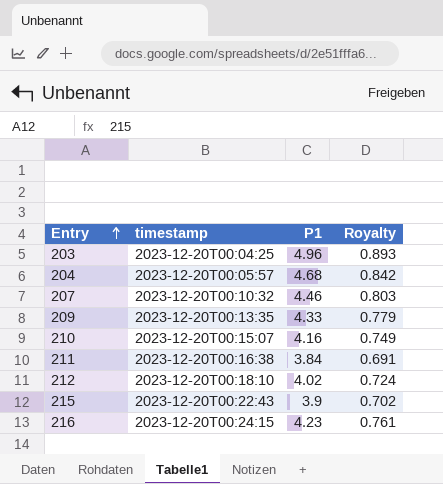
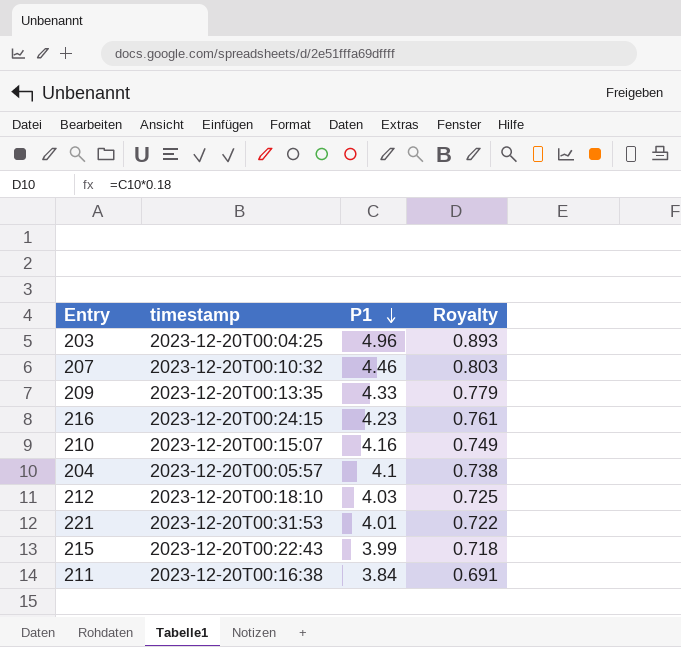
row order: Entry ascending -> P1 descending
204 | P1: 4.68 -> 4.1
204 | Royalty: 0.842 -> 0.738
212 | P1: 4.02 -> 4.03
212 | Royalty: 0.724 -> 0.725
row 221: none -> 2023-12-20T00:31:53 | 4.01 | 0.722
215 | P1: 3.9 -> 3.99
215 | Royalty: 0.702 -> 0.718

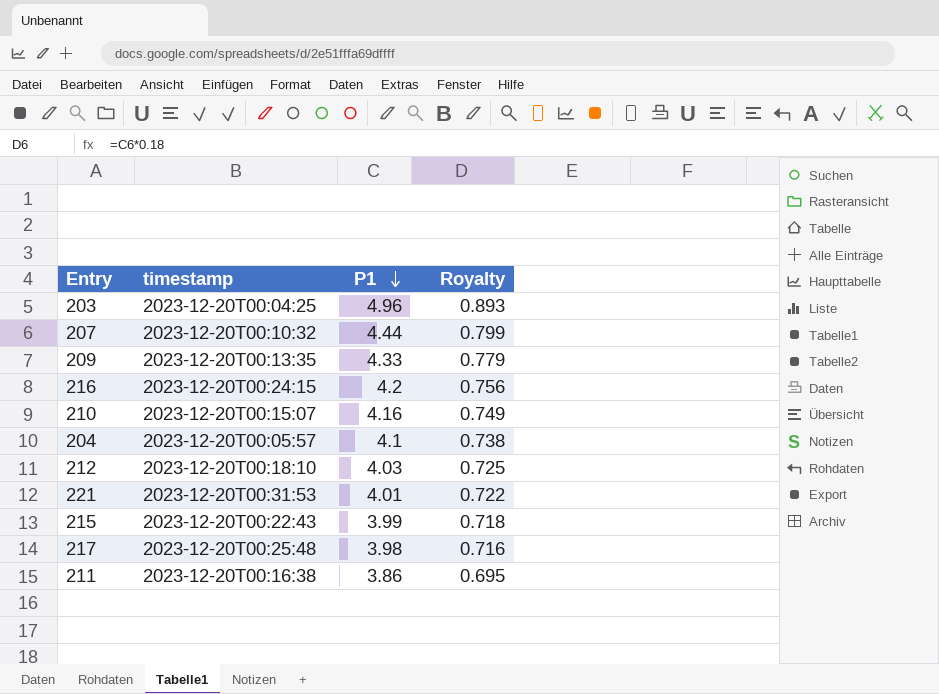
207 | P1: 4.46 -> 4.44
207 | Royalty: 0.803 -> 0.799
216 | P1: 4.23 -> 4.2
216 | Royalty: 0.761 -> 0.756
row 217: none -> 2023-12-20T00:25:48 | 3.98 | 0.716
211 | P1: 3.84 -> 3.86
211 | Royalty: 0.691 -> 0.695

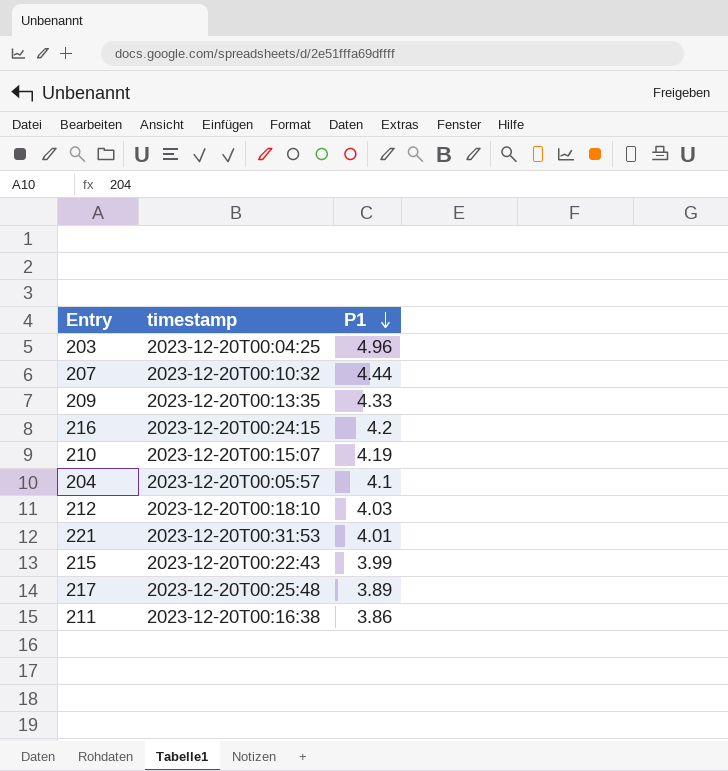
column Royalty | formula: [P1] * 0.18 -> none
210 | P1: 4.16 -> 4.19
217 | P1: 3.98 -> 3.89

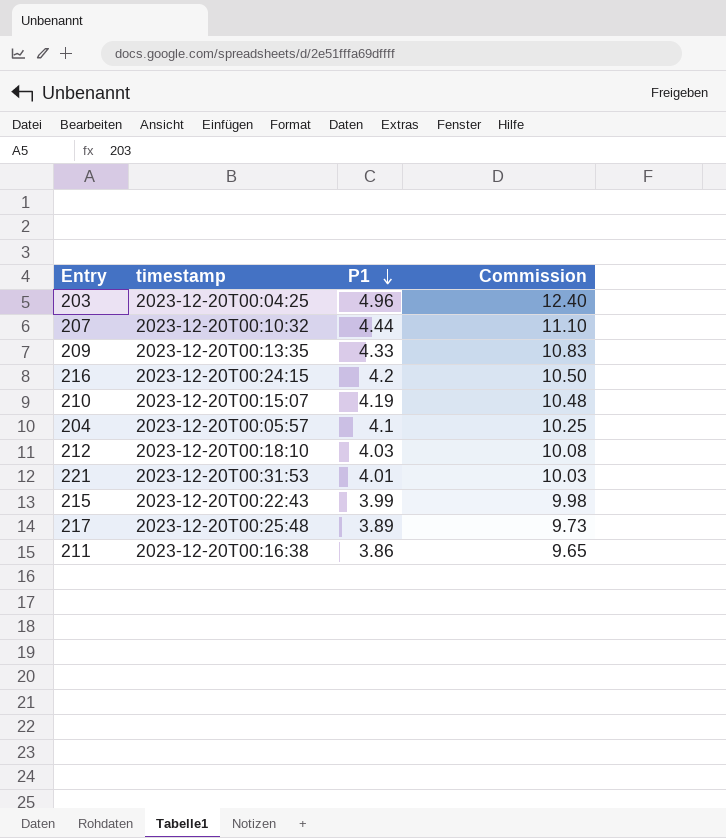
column Commission | formula: none -> [P1] * 2.5

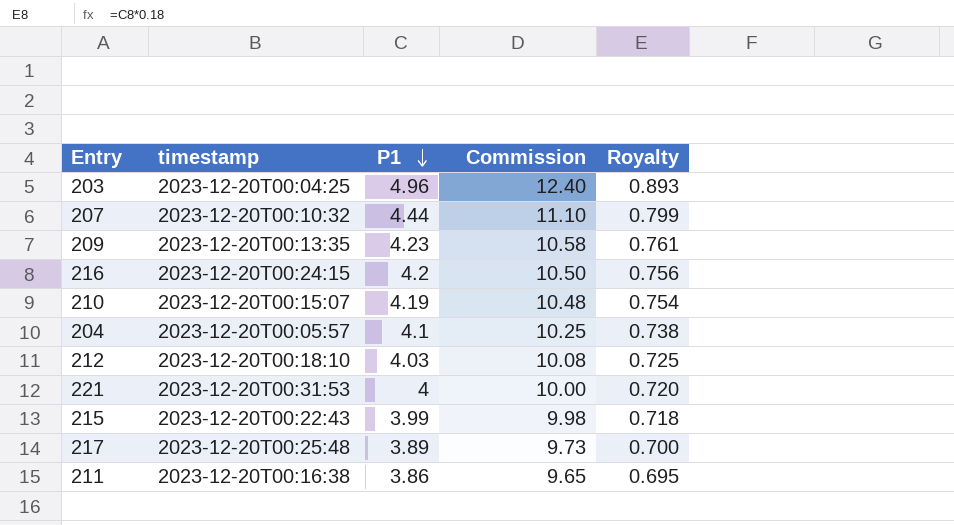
column Royalty | formula: none -> [P1] * 0.18
209 | P1: 4.33 -> 4.23
209 | Commission: 10.83 -> 10.58
221 | P1: 4.01 -> 4
221 | Commission: 10.03 -> 10.00

